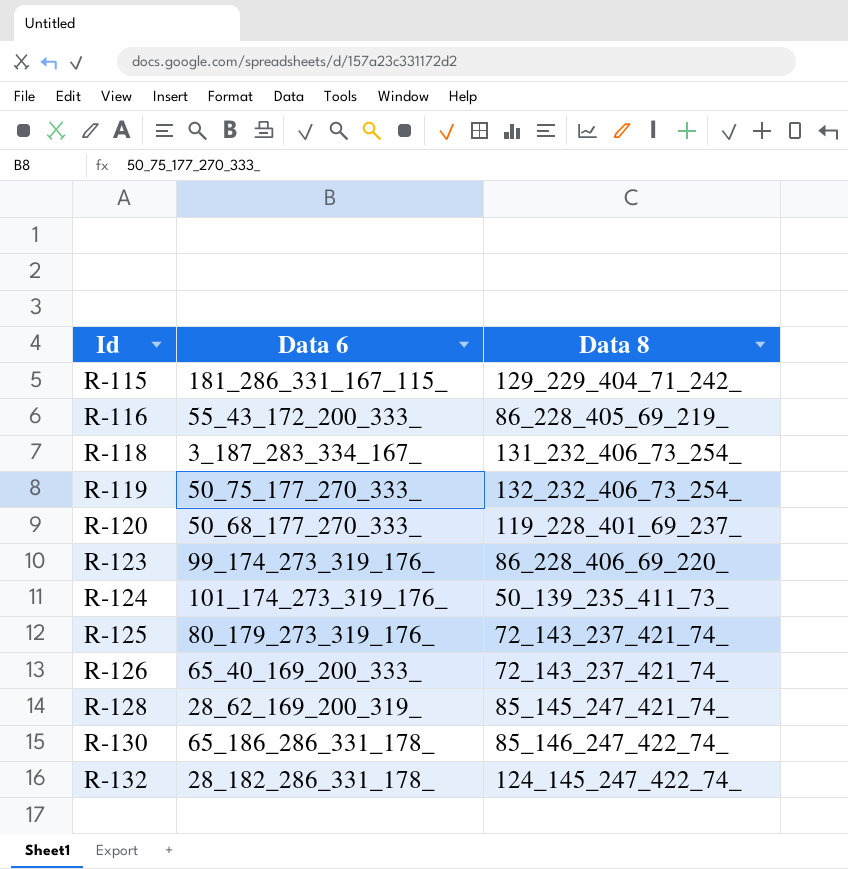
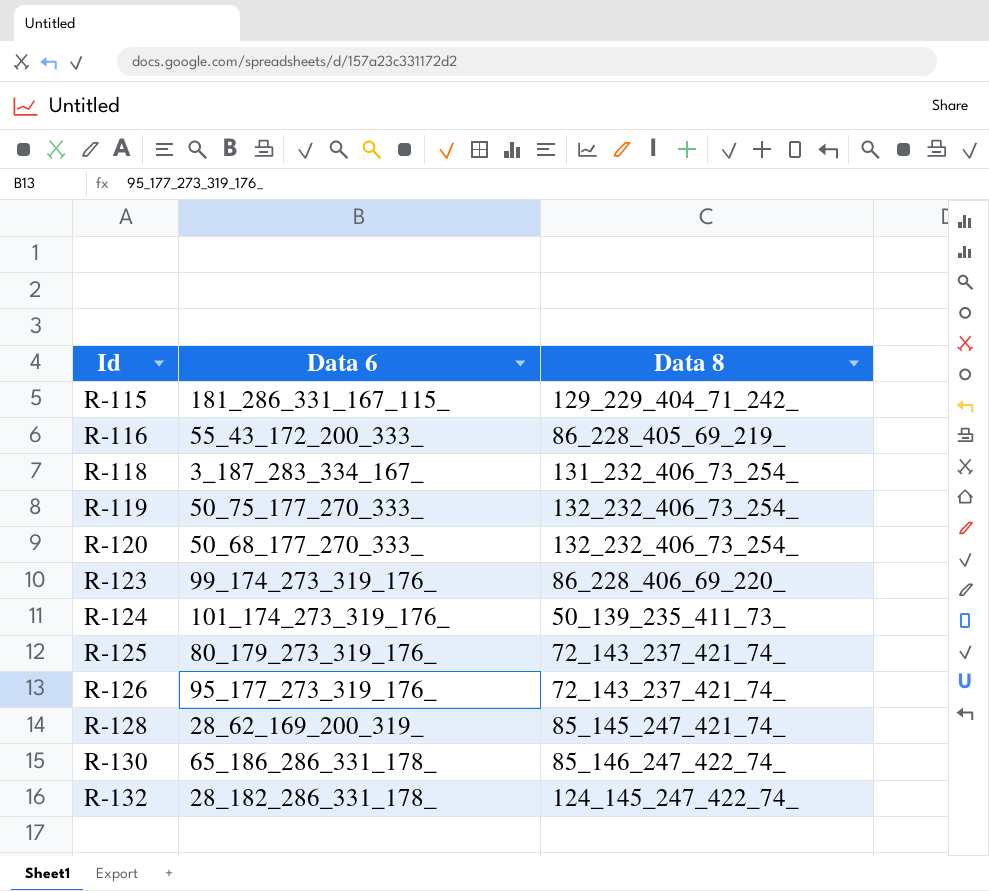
R-120 | Data 8: 119_228_401_69_237_ -> 132_232_406_73_254_
R-126 | Data 6: 65_40_169_200_333_ -> 95_177_273_319_176_

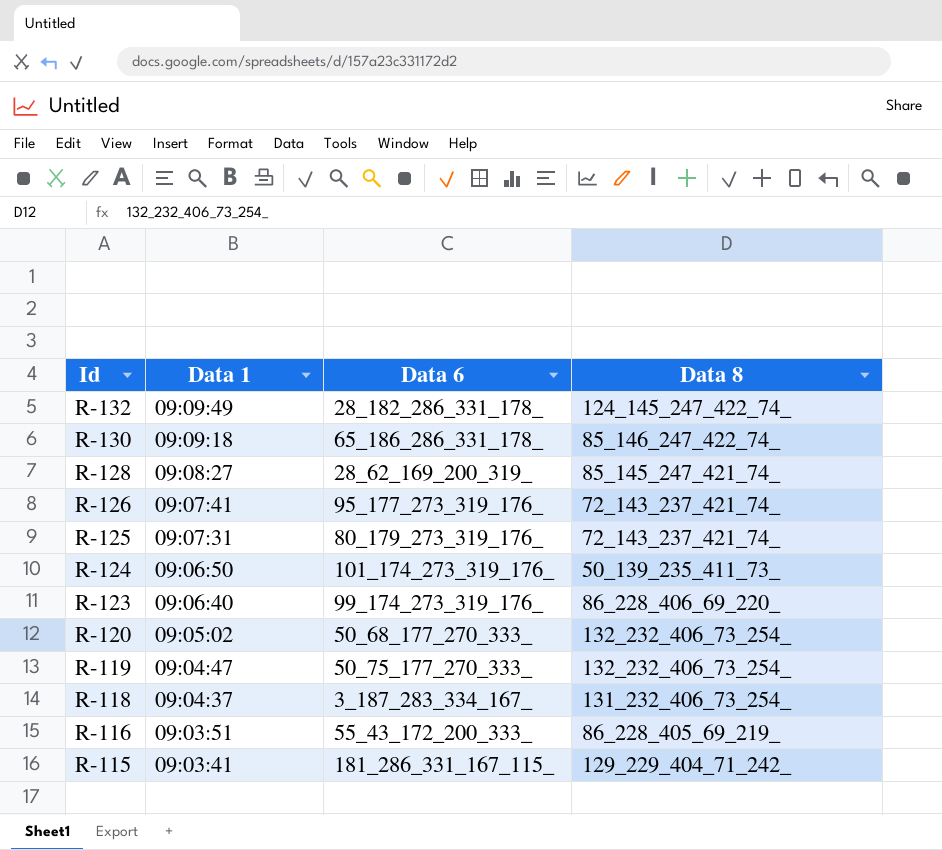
row order: Id ascending -> Id descending
column Data 1 | position: none -> 2

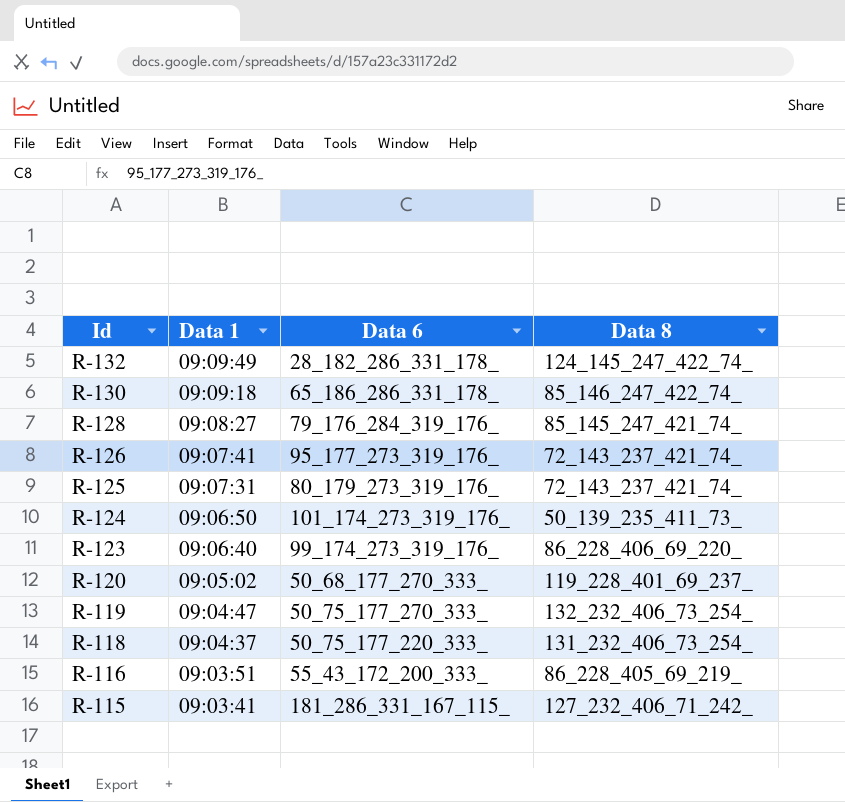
R-128 | Data 6: 28_62_169_200_319_ -> 79_176_284_319_176_
R-120 | Data 8: 132_232_406_73_254_ -> 119_228_401_69_237_
R-118 | Data 6: 3_187_283_334_167_ -> 50_75_177_220_333_
R-115 | Data 8: 129_229_404_71_242_ -> 127_232_406_71_242_

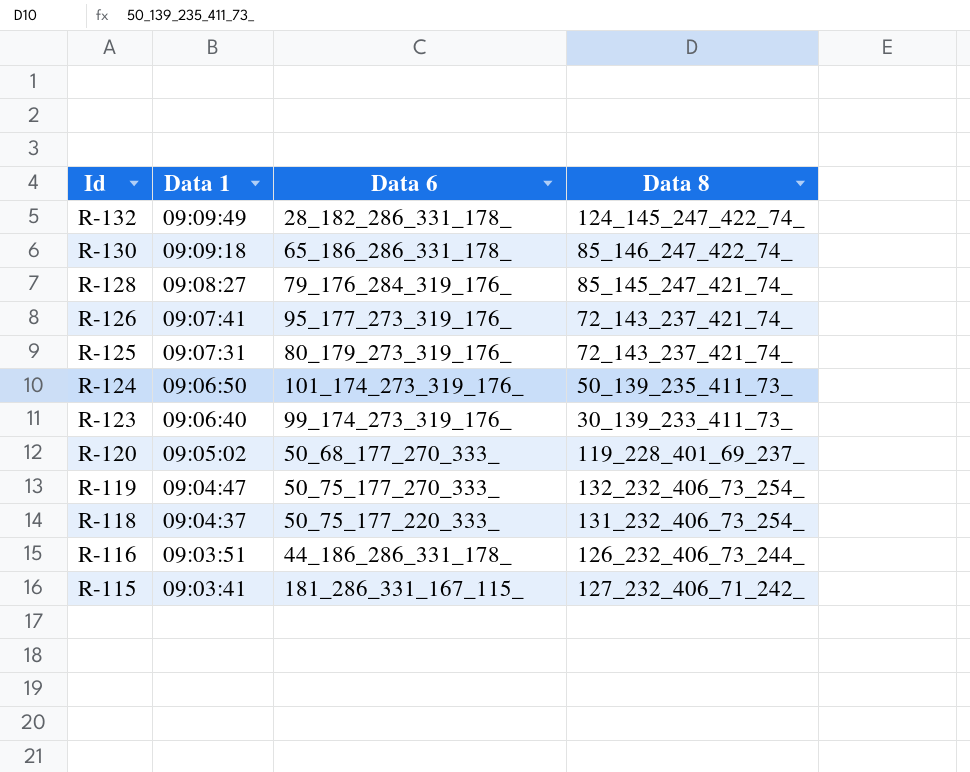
R-123 | Data 8: 86_228_406_69_220_ -> 30_139_233_411_73_
R-116 | Data 6: 55_43_172_200_333_ -> 44_186_286_331_178_
R-116 | Data 8: 86_228_405_69_219_ -> 126_232_406_73_244_

